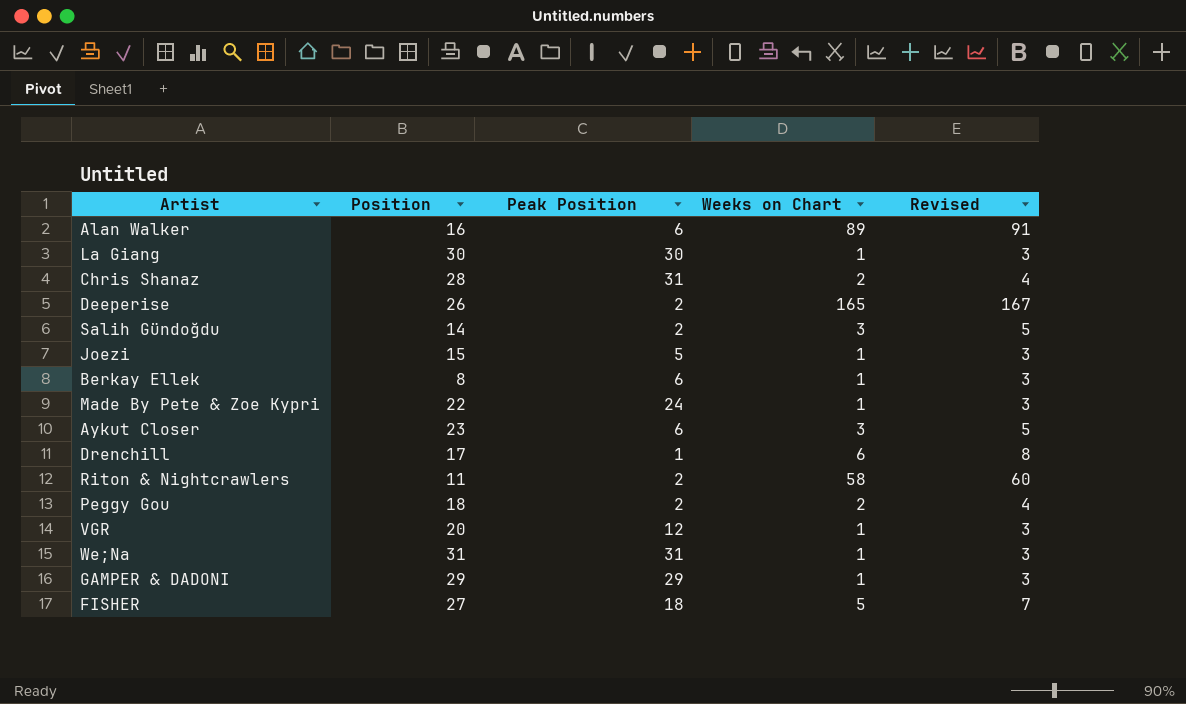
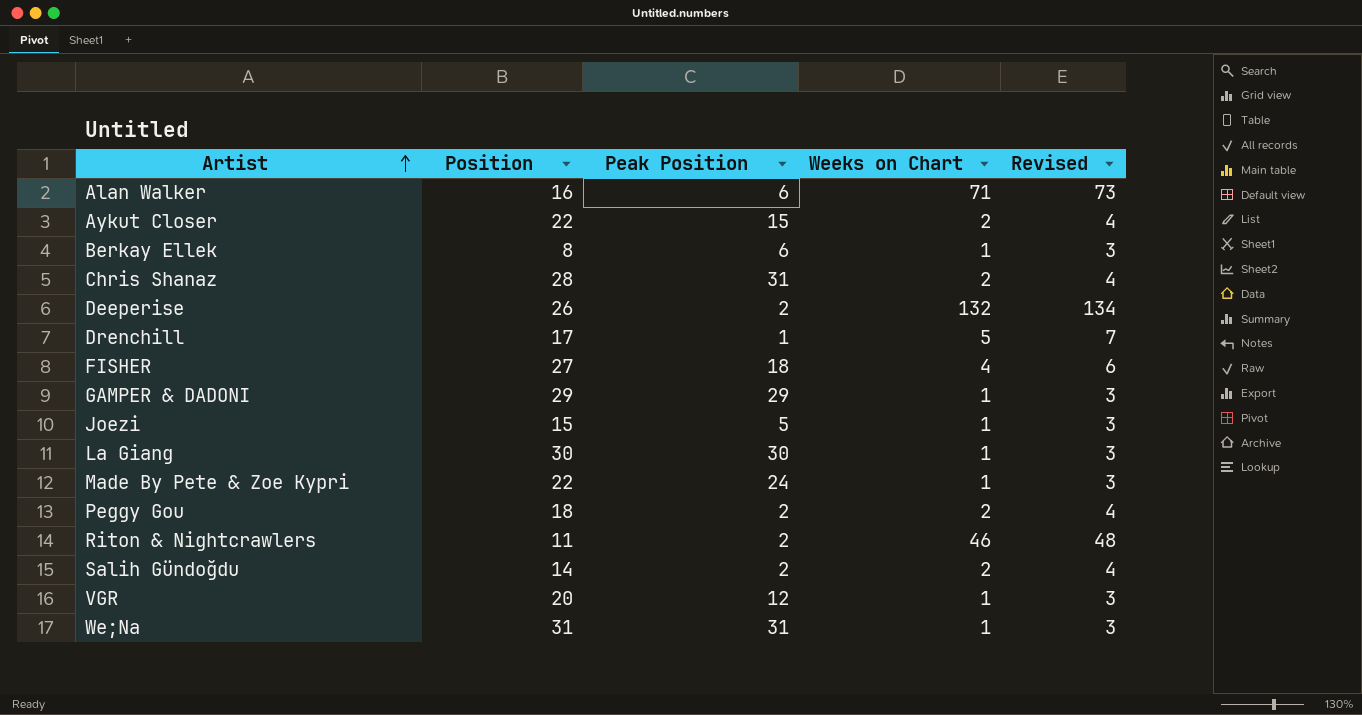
row order: none -> Artist ascending
Alan Walker | Weeks on Chart: 89 -> 71
Alan Walker | Revised: 91 -> 73
Aykut Closer | Position: 23 -> 22
Aykut Closer | Peak Position: 6 -> 15
Aykut Closer | Weeks on Chart: 3 -> 2
Aykut Closer | Revised: 5 -> 4
Deeperise | Weeks on Chart: 165 -> 132
Deeperise | Revised: 167 -> 134
Drenchill | Weeks on Chart: 6 -> 5
Drenchill | Revised: 8 -> 7
FISHER | Weeks on Chart: 5 -> 4
FISHER | Revised: 7 -> 6
Riton & Nightcrawlers | Weeks on Chart: 58 -> 46
Riton & Nightcrawlers | Revised: 60 -> 48
Salih Gündoğdu | Weeks on Chart: 3 -> 2
Salih Gündoğdu | Revised: 5 -> 4

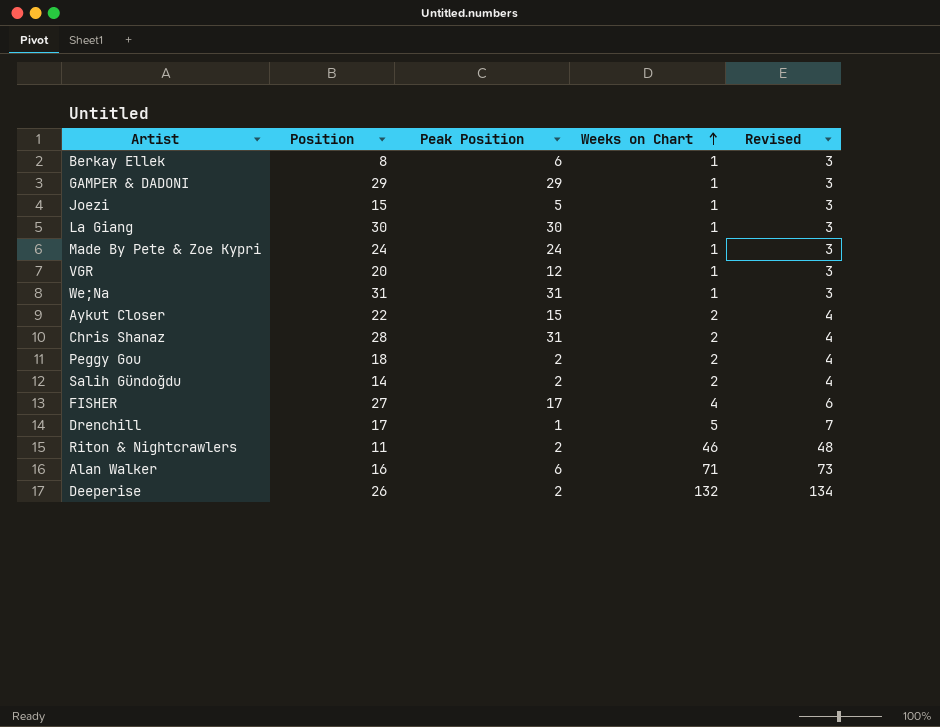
row order: Artist ascending -> Weeks on Chart ascending
Made By Pete & Zoe Kypri | Position: 22 -> 24
FISHER | Peak Position: 18 -> 17

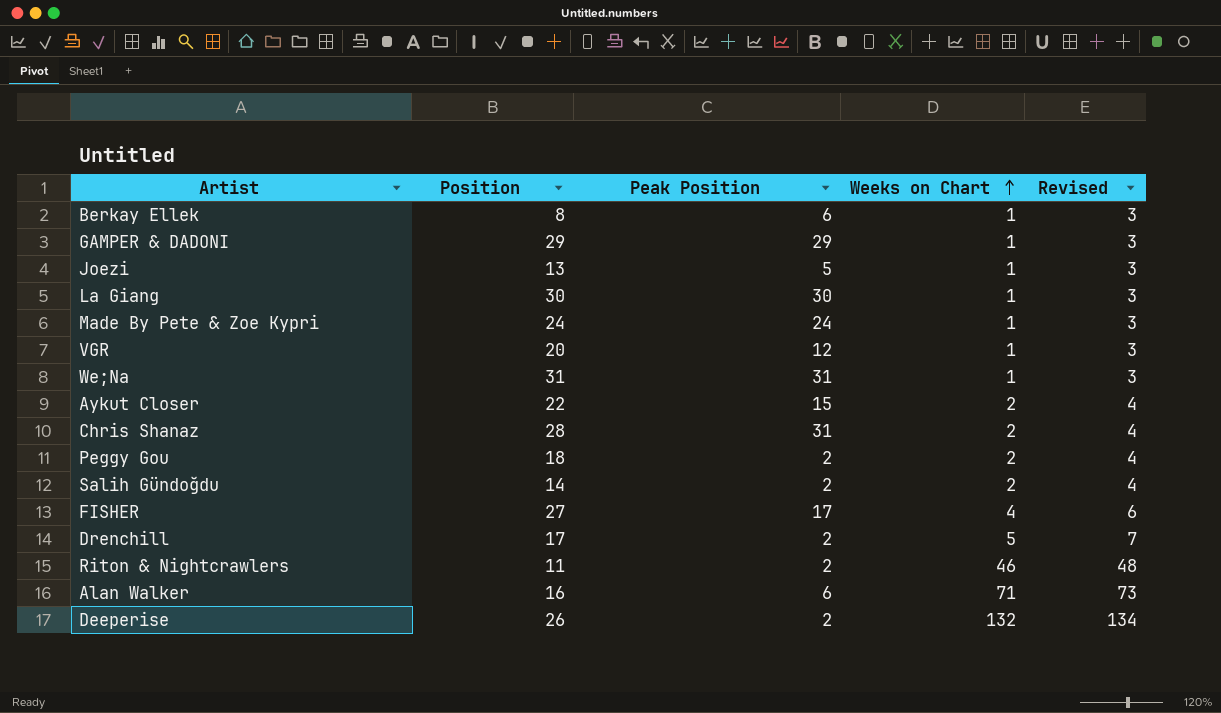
Joezi | Position: 15 -> 13
Drenchill | Peak Position: 1 -> 2

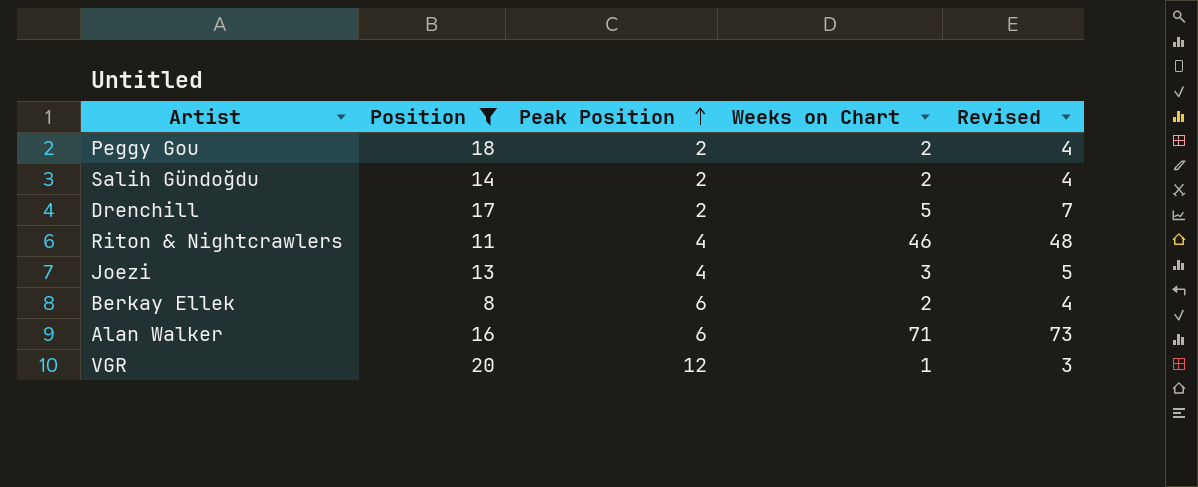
filter: none -> Position <= 20
row order: Weeks on Chart ascending -> Peak Position ascending
Riton & Nightcrawlers | Peak Position: 2 -> 4
Joezi | Peak Position: 5 -> 4
Joezi | Weeks on Chart: 1 -> 3
Joezi | Revised: 3 -> 5
Berkay Ellek | Weeks on Chart: 1 -> 2
Berkay Ellek | Revised: 3 -> 4

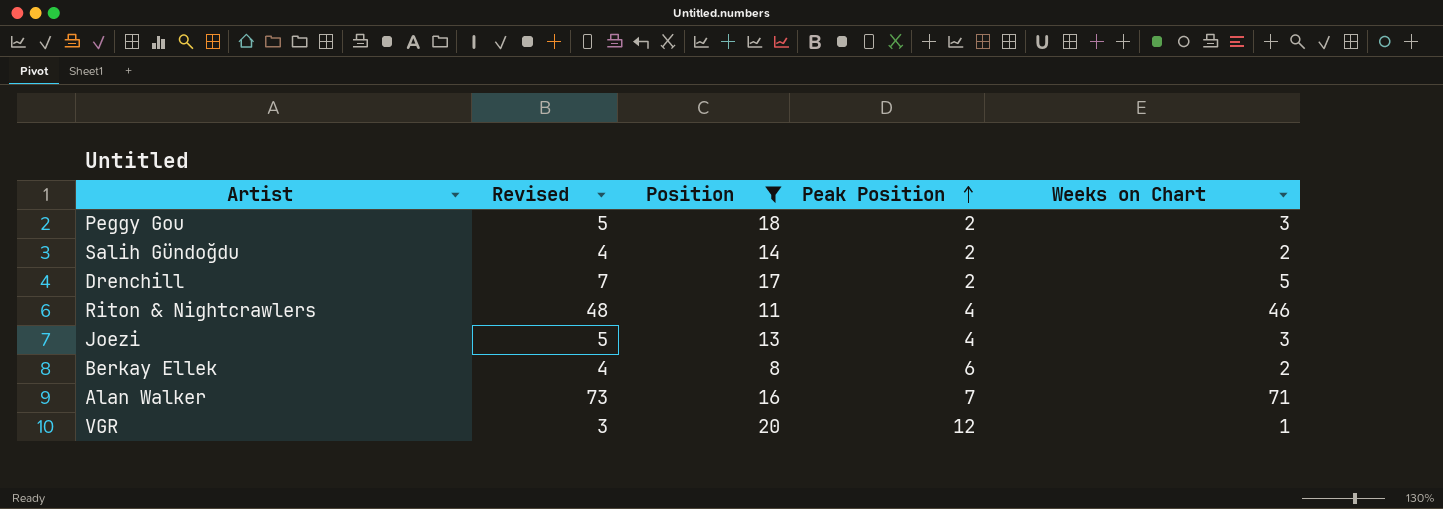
column Revised | position: 5 -> 2
Peggy Gou | Revised: 4 -> 5
Peggy Gou | Weeks on Chart: 2 -> 3
Alan Walker | Peak Position: 6 -> 7

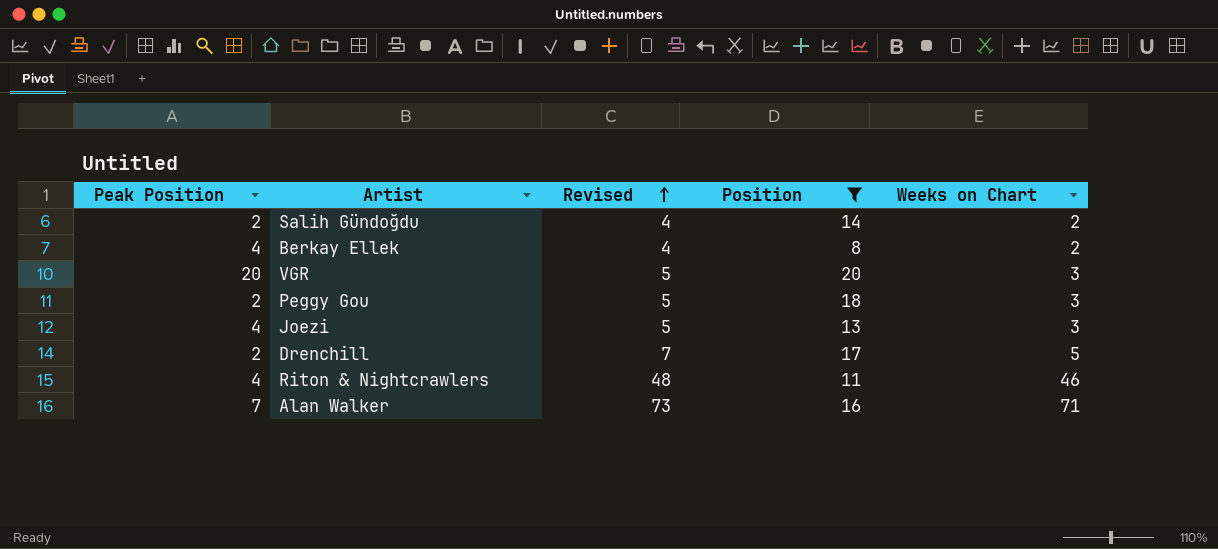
row order: Peak Position ascending -> Revised ascending
column Peak Position | position: 4 -> 1
Berkay Ellek | Peak Position: 6 -> 4
VGR | Peak Position: 12 -> 20
VGR | Revised: 3 -> 5
VGR | Weeks on Chart: 1 -> 3

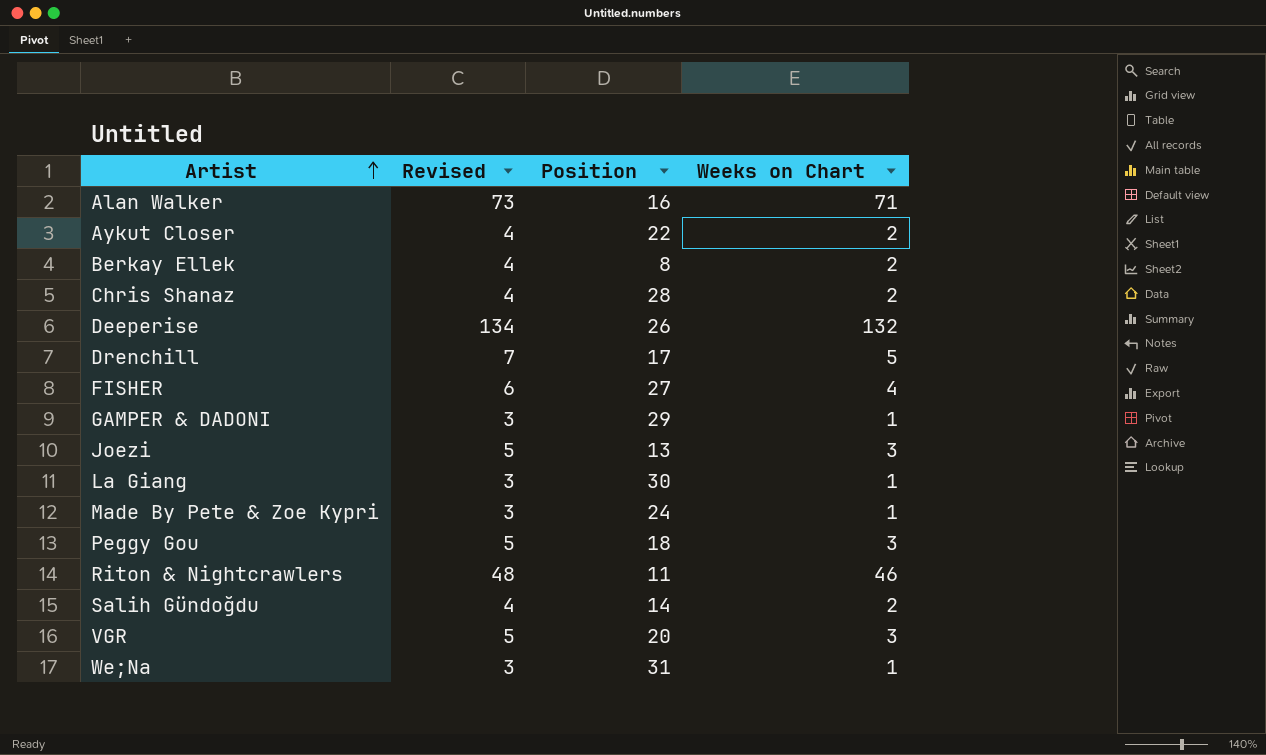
filter: Position <= 20 -> none
row order: Revised ascending -> Artist ascending
column Peak Position | position: 1 -> none

